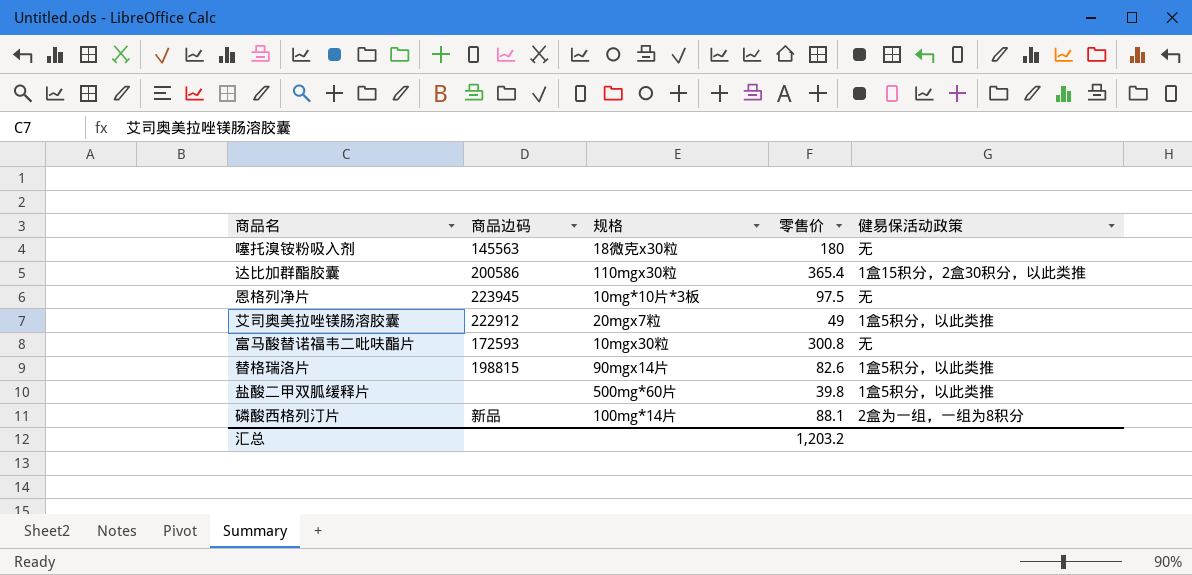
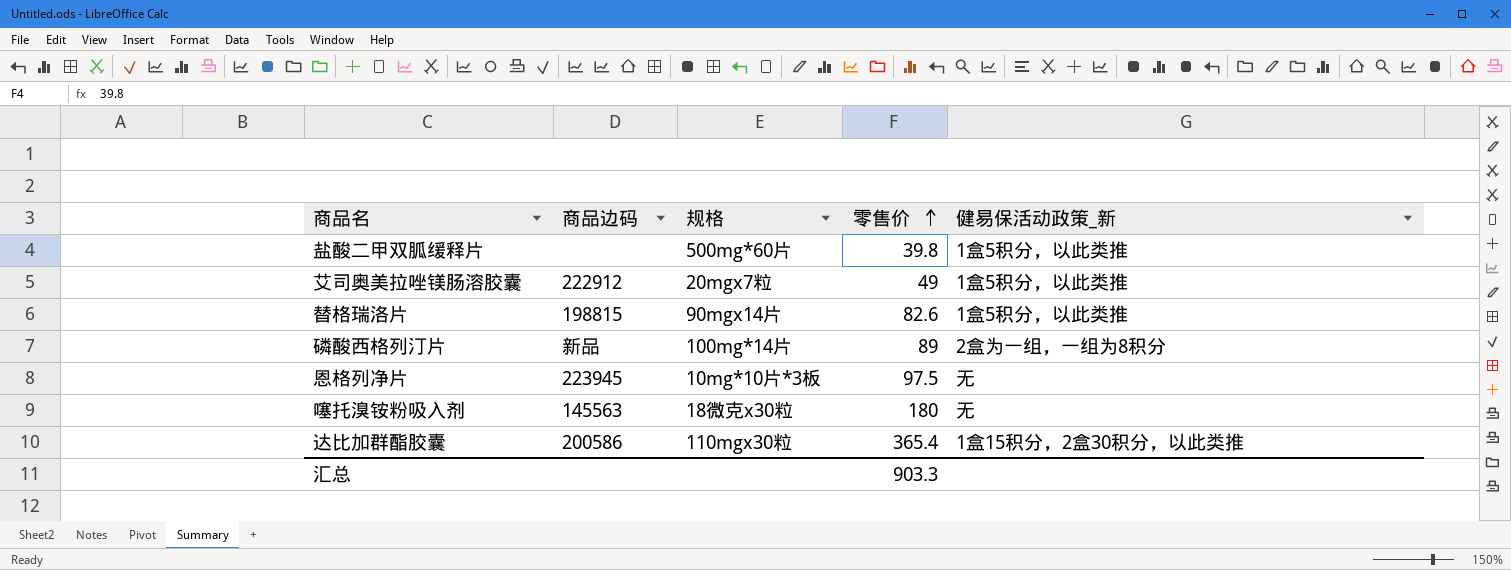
row order: none -> 零售价 ascending
column name: 健易保活动政策 -> 健易保活动政策_新
row 富马酸替诺福韦二吡呋酯片: 172593 | 10mgx30粒 | 300.8 | 无 -> none
磷酸西格列汀片 | 零售价: 88.1 -> 89
汇总 | 零售价: 1,203.2 -> 903.3

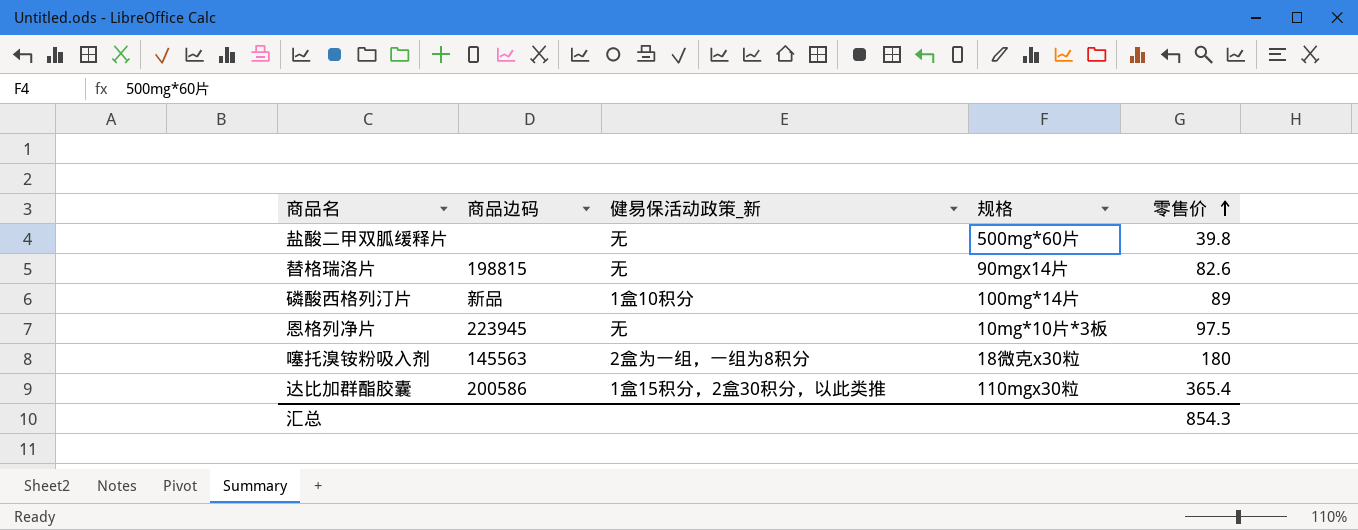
column 健易保活动政策_新 | position: 5 -> 3
row 艾司奥美拉唑镁肠溶胶囊: 222912 | 20mgx7粒 | 49 | 1盒5积分，以此类推 -> none
盐酸二甲双胍缓释片 | 健易保活动政策_新: 1盒5积分，以此类推 -> 无
替格瑞洛片 | 健易保活动政策_新: 1盒5积分，以此类推 -> 无
磷酸西格列汀片 | 健易保活动政策_新: 2盒为一组，一组为8积分 -> 1盒10积分
噻托溴铵粉吸入剂 | 健易保活动政策_新: 无 -> 2盒为一组，一组为8积分
汇总 | 零售价: 903.3 -> 854.3

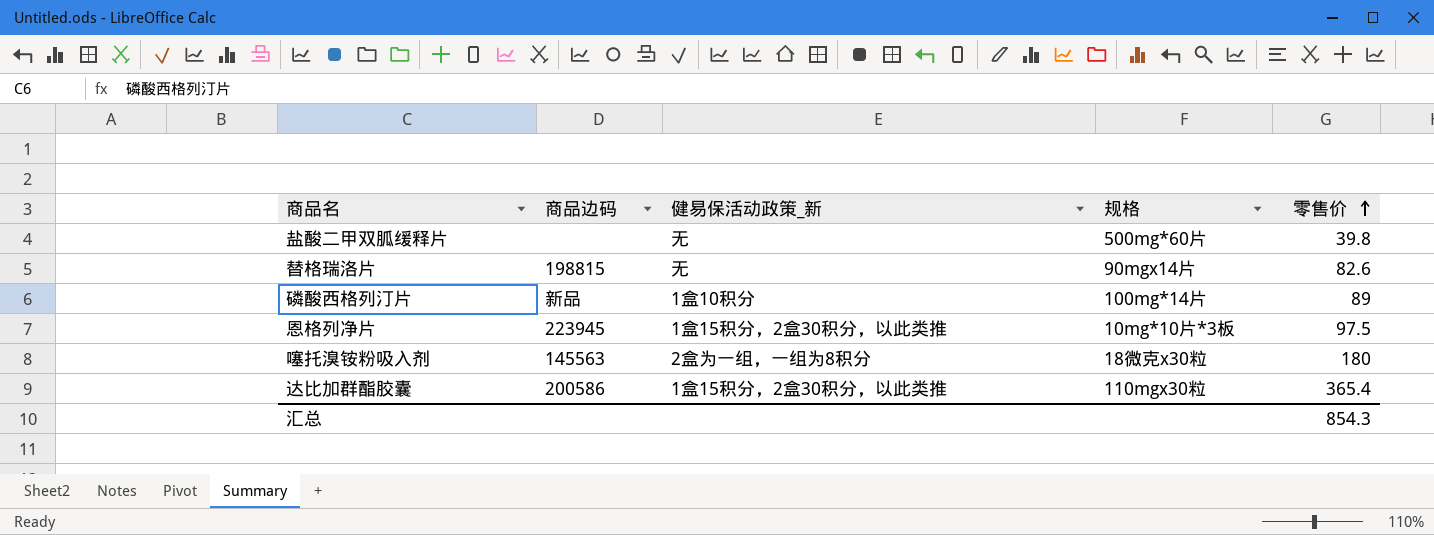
恩格列净片 | 健易保活动政策_新: 无 -> 1盒15积分，2盒30积分，以此类推

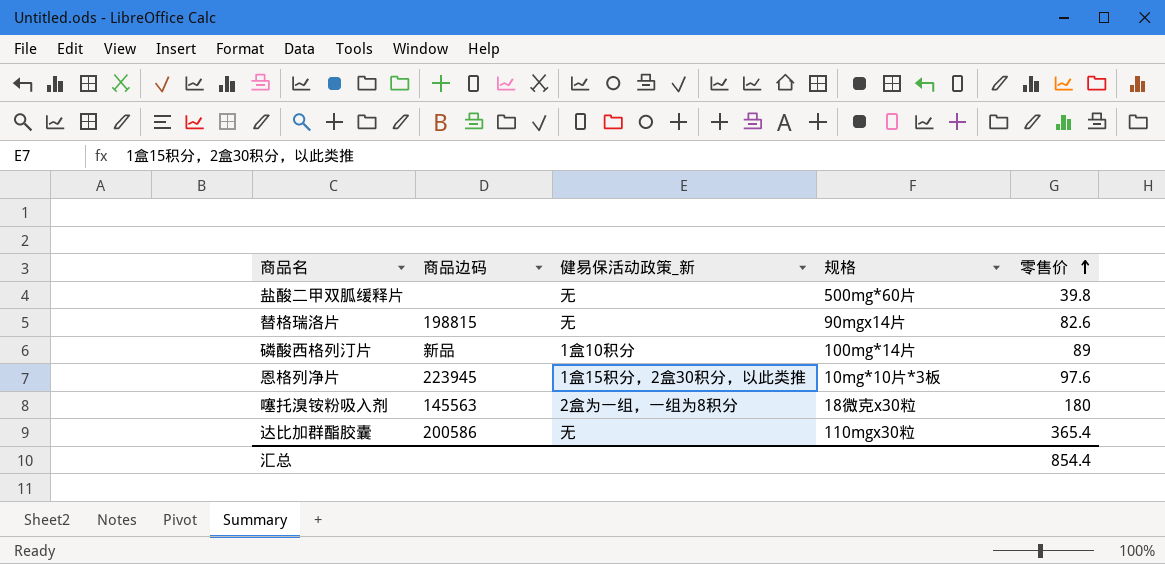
恩格列净片 | 零售价: 97.5 -> 97.6
达比加群酯胶囊 | 健易保活动政策_新: 1盒15积分，2盒30积分，以此类推 -> 无
汇总 | 零售价: 854.3 -> 854.4

